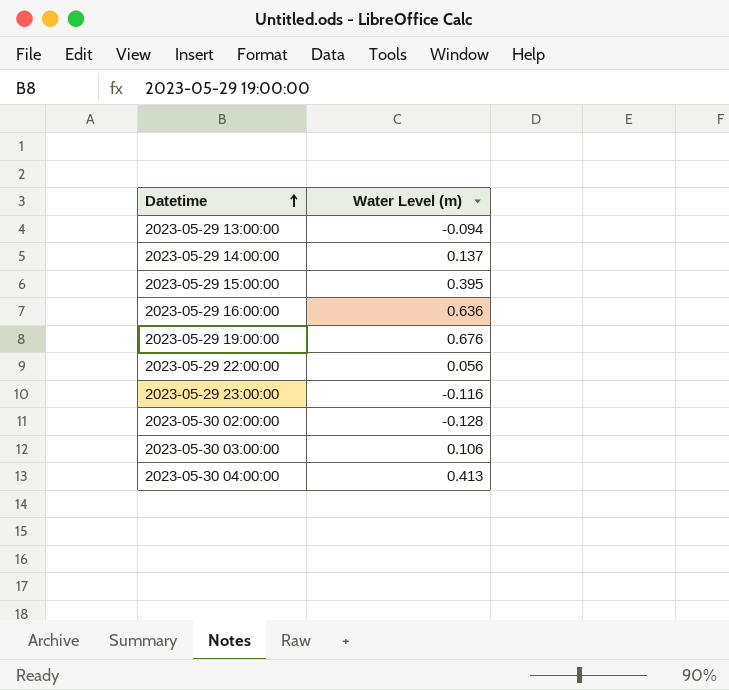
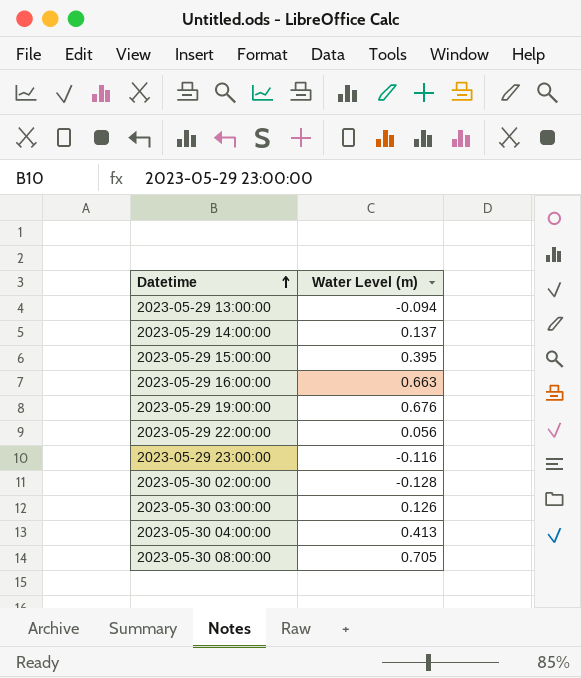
2023-05-29 16:00:00 | Water Level (m): 0.636 -> 0.663
2023-05-30 03:00:00 | Water Level (m): 0.106 -> 0.126
row 2023-05-30 08:00:00: none -> 0.705

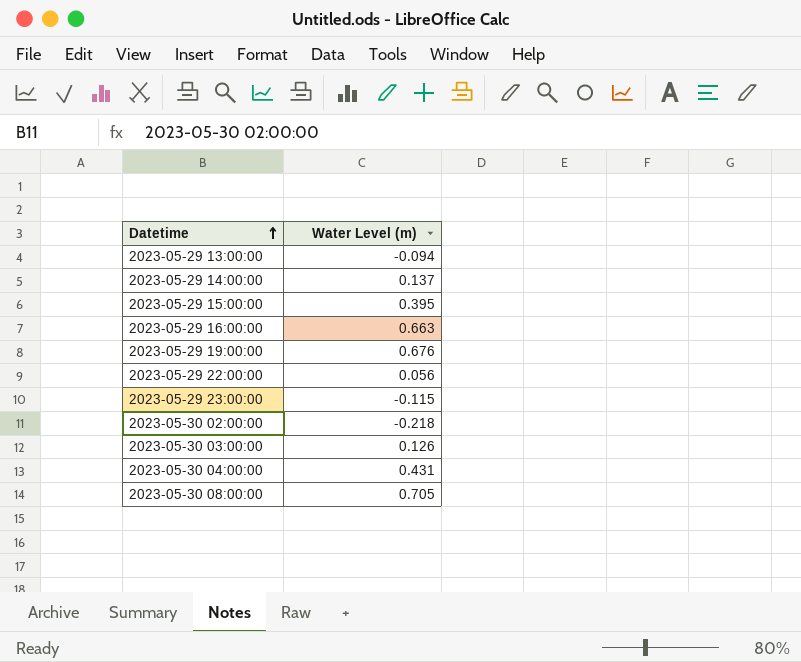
2023-05-29 23:00:00 | Water Level (m): -0.116 -> -0.115
2023-05-30 02:00:00 | Water Level (m): -0.128 -> -0.218
2023-05-30 04:00:00 | Water Level (m): 0.413 -> 0.431

